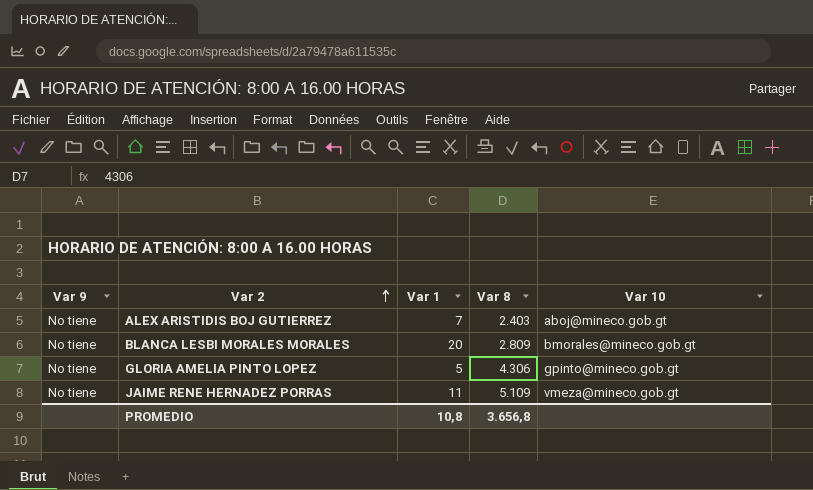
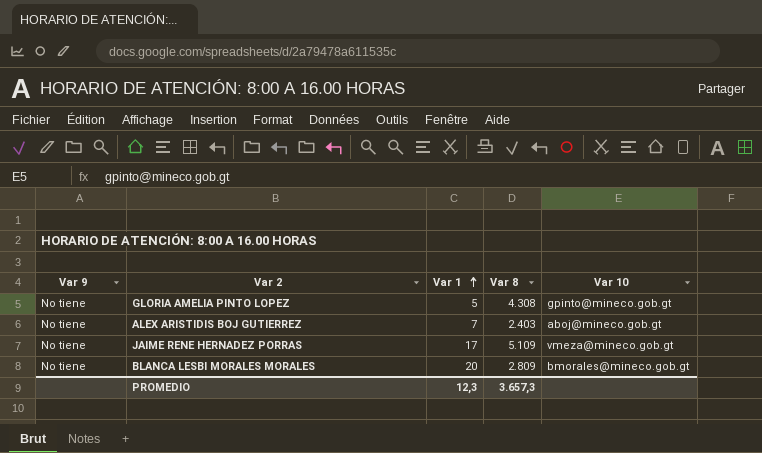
row order: Var 2 ascending -> Var 1 ascending
GLORIA AMELIA PINTO LOPEZ | Var 8: 4.306 -> 4.308
JAIME RENE HERNADEZ PORRAS | Var 1: 11 -> 17
PROMEDIO | Var 1: 10,8 -> 12,3
PROMEDIO | Var 8: 3.656,8 -> 3.657,3

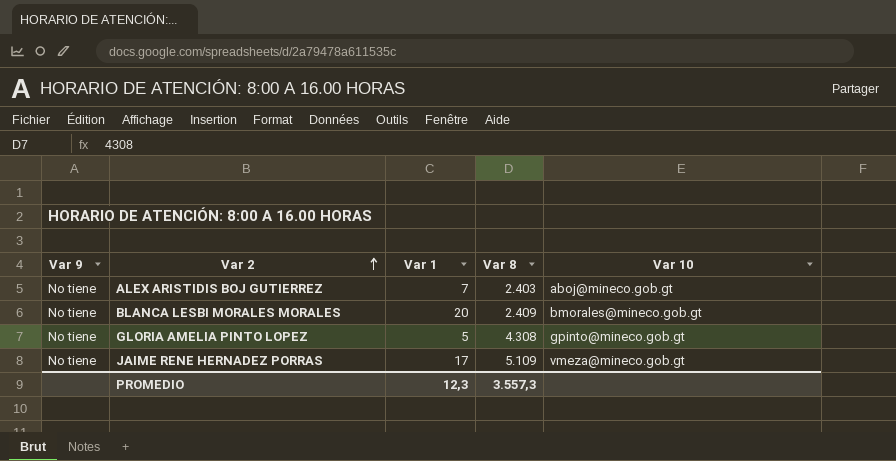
row order: Var 1 ascending -> Var 2 ascending
BLANCA LESBI MORALES MORALES | Var 8: 2.809 -> 2.409
PROMEDIO | Var 8: 3.657,3 -> 3.557,3

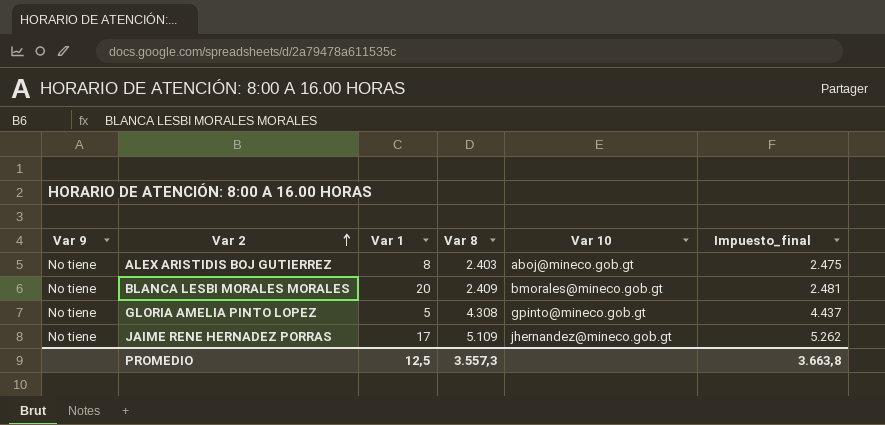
column Impuesto_final | formula: none -> [Var 8] * 1,03
ALEX ARISTIDIS BOJ GUTIERREZ | Var 1: 7 -> 8
JAIME RENE HERNADEZ PORRAS | Var 10: vmeza@mineco.gob.gt -> jhernandez@mineco.gob.gt
PROMEDIO | Var 1: 12,3 -> 12,5

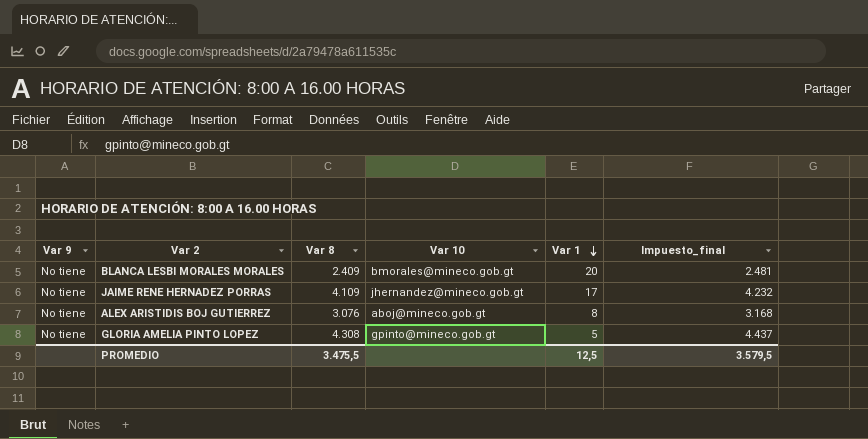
row order: Var 2 ascending -> Var 1 descending
column Var 1 | position: 3 -> 5
JAIME RENE HERNADEZ PORRAS | Var 8: 5.109 -> 4.109
JAIME RENE HERNADEZ PORRAS | Impuesto_final: 5.262 -> 4.232
ALEX ARISTIDIS BOJ GUTIERREZ | Var 8: 2.403 -> 3.076
ALEX ARISTIDIS BOJ GUTIERREZ | Impuesto_final: 2.475 -> 3.168
PROMEDIO | Var 8: 3.557,3 -> 3.475,5
PROMEDIO | Impuesto_final: 3.663,8 -> 3.579,5

